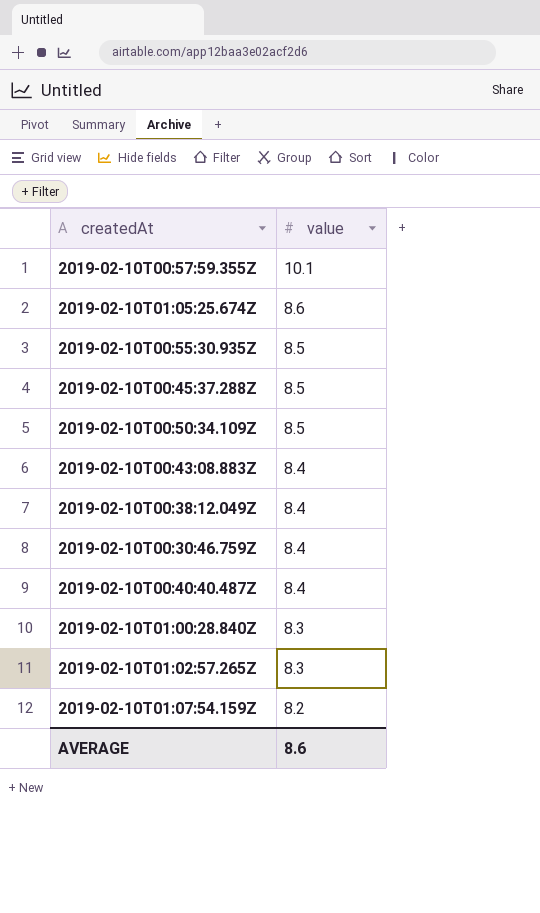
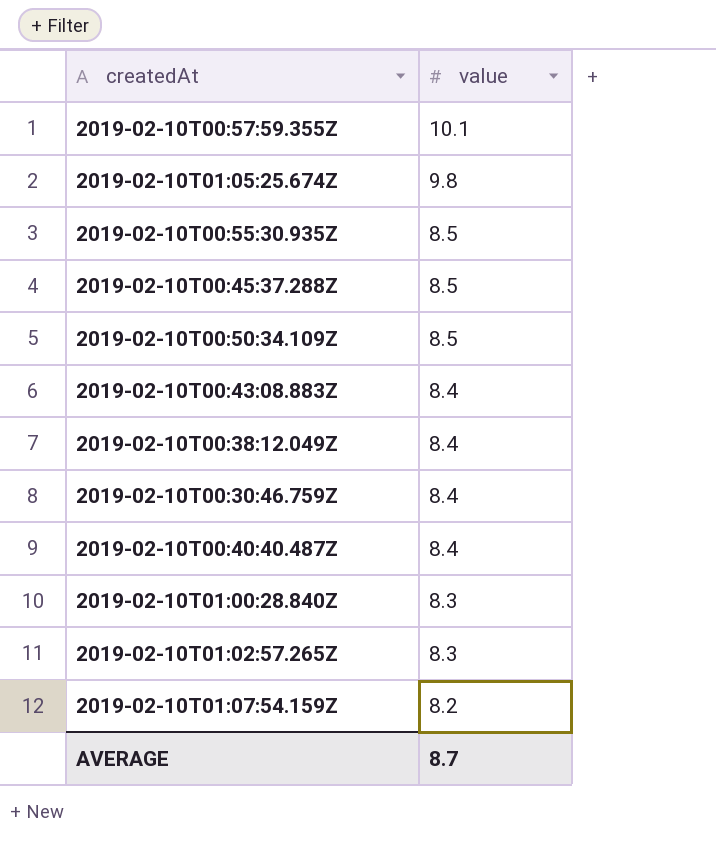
2019-02-10T01:05:25.674Z | value: 8.6 -> 9.8
AVERAGE | value: 8.6 -> 8.7

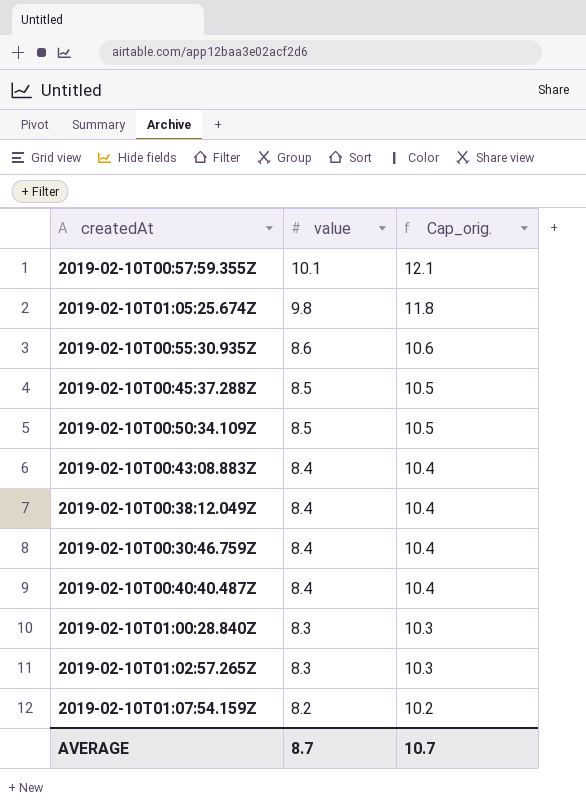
column Cap_orig. | formula: none -> [value] + 2
2019-02-10T00:55:30.935Z | value: 8.5 -> 8.6

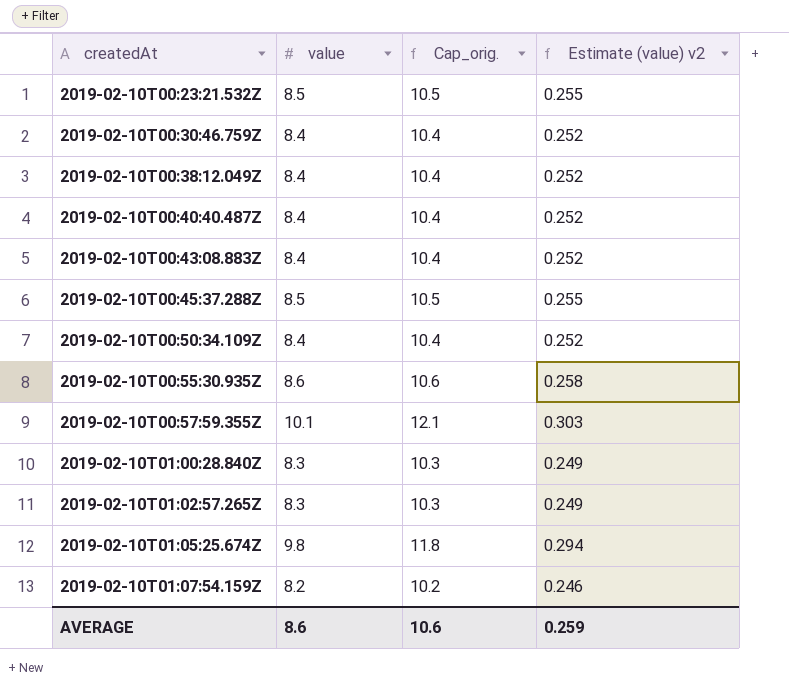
row order: value descending -> createdAt ascending
column Estimate (value) v2 | formula: none -> [value] * 0.03
row 2019-02-10T00:23:21.532Z: none -> 8.5 | 10.5 | 0.255
2019-02-10T00:50:34.109Z | value: 8.5 -> 8.4
2019-02-10T00:50:34.109Z | Cap_orig.: 10.5 -> 10.4
AVERAGE | value: 8.7 -> 8.6
AVERAGE | Cap_orig.: 10.7 -> 10.6

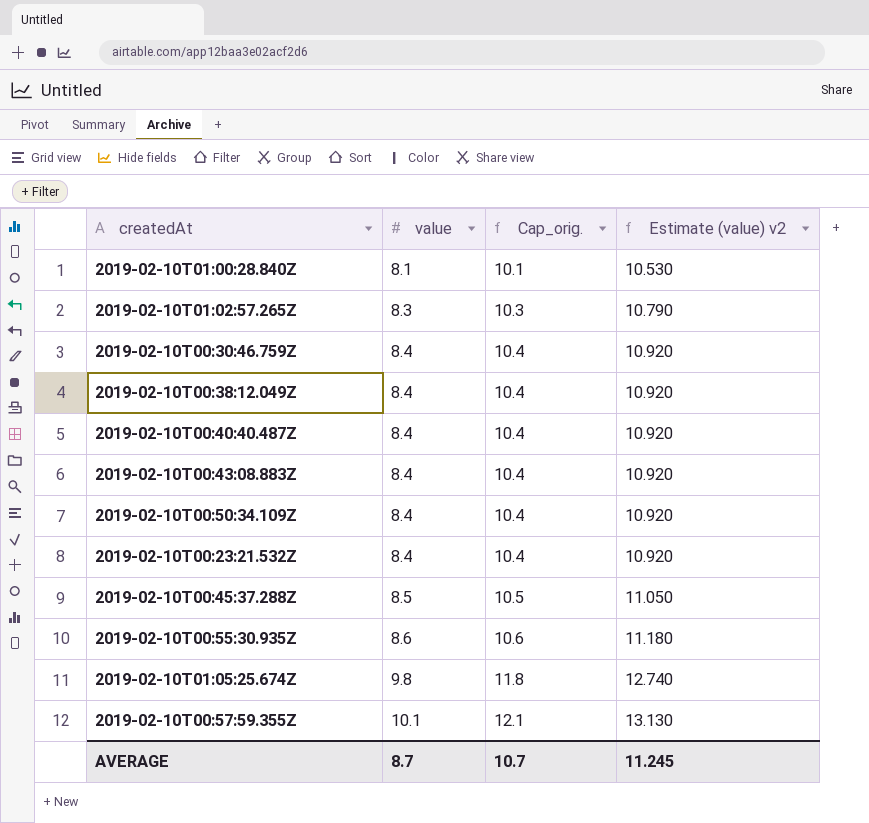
row order: createdAt ascending -> value ascending
column Estimate (value) v2 | formula: [value] * 0.03 -> [value] * 1.3
row 2019-02-10T01:07:54.159Z: 8.2 | 10.2 | 0.246 -> none
2019-02-10T01:00:28.840Z | value: 8.3 -> 8.1
2019-02-10T01:00:28.840Z | Cap_orig.: 10.3 -> 10.1
2019-02-10T00:23:21.532Z | value: 8.5 -> 8.4
2019-02-10T00:23:21.532Z | Cap_orig.: 10.5 -> 10.4
AVERAGE | value: 8.6 -> 8.7
AVERAGE | Cap_orig.: 10.6 -> 10.7
AVERAGE | Estimate (value) v2: 0.259 -> 11.245

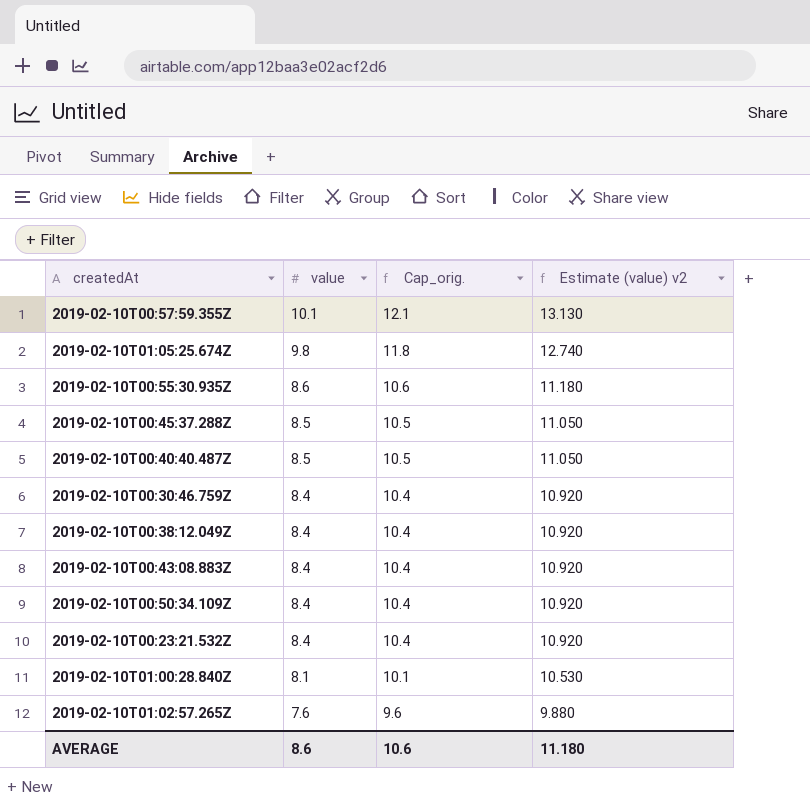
row order: value ascending -> value descending
2019-02-10T00:40:40.487Z | value: 8.4 -> 8.5
2019-02-10T00:40:40.487Z | Cap_orig.: 10.4 -> 10.5
2019-02-10T00:40:40.487Z | Estimate (value) v2: 10.920 -> 11.050
2019-02-10T01:02:57.265Z | value: 8.3 -> 7.6
2019-02-10T01:02:57.265Z | Cap_orig.: 10.3 -> 9.6
2019-02-10T01:02:57.265Z | Estimate (value) v2: 10.790 -> 9.880
AVERAGE | value: 8.7 -> 8.6
AVERAGE | Cap_orig.: 10.7 -> 10.6
AVERAGE | Estimate (value) v2: 11.245 -> 11.180

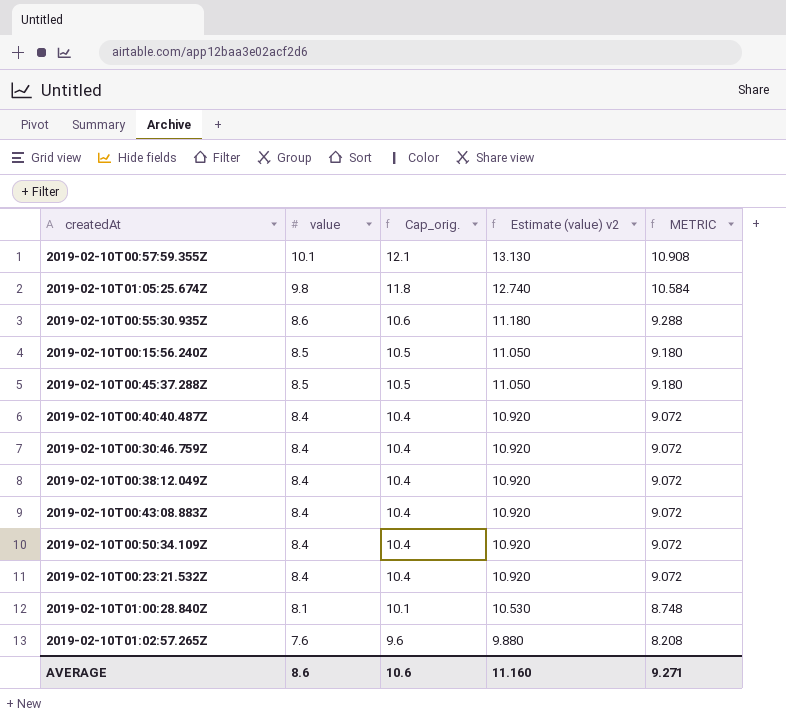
column METRIC | formula: none -> [value] * 1.08
row 2019-02-10T00:15:56.240Z: none -> 8.5 | 10.5 | 11.050 | 9.180
2019-02-10T00:40:40.487Z | value: 8.5 -> 8.4
2019-02-10T00:40:40.487Z | Cap_orig.: 10.5 -> 10.4
2019-02-10T00:40:40.487Z | Estimate (value) v2: 11.050 -> 10.920
AVERAGE | Estimate (value) v2: 11.180 -> 11.160

